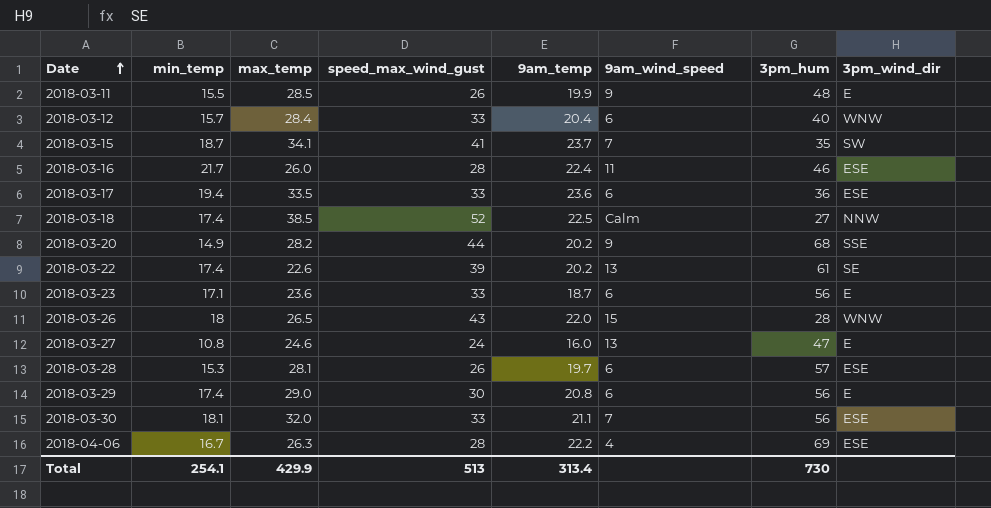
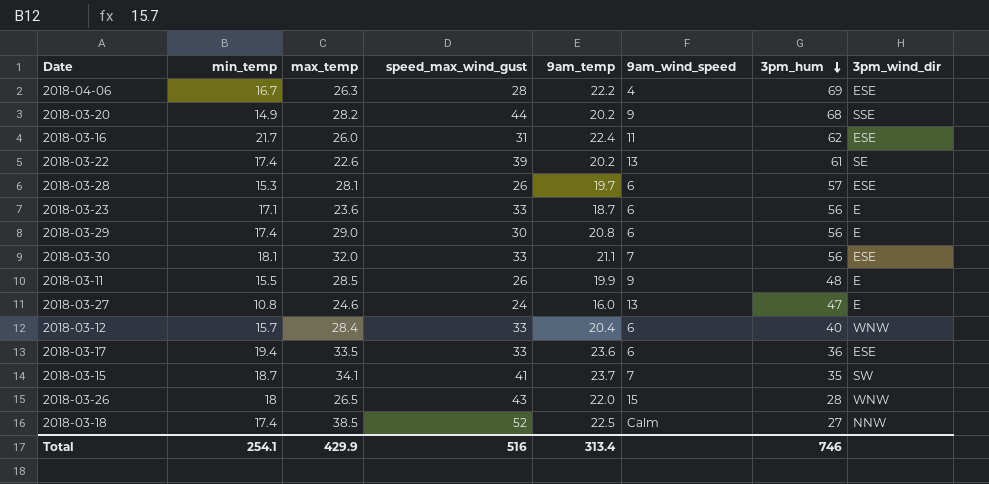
row order: Date ascending -> 3pm_hum descending
2018-03-16 | speed_max_wind_gust: 28 -> 31
2018-03-16 | 3pm_hum: 46 -> 62
Total | speed_max_wind_gust: 513 -> 516
Total | 3pm_hum: 730 -> 746

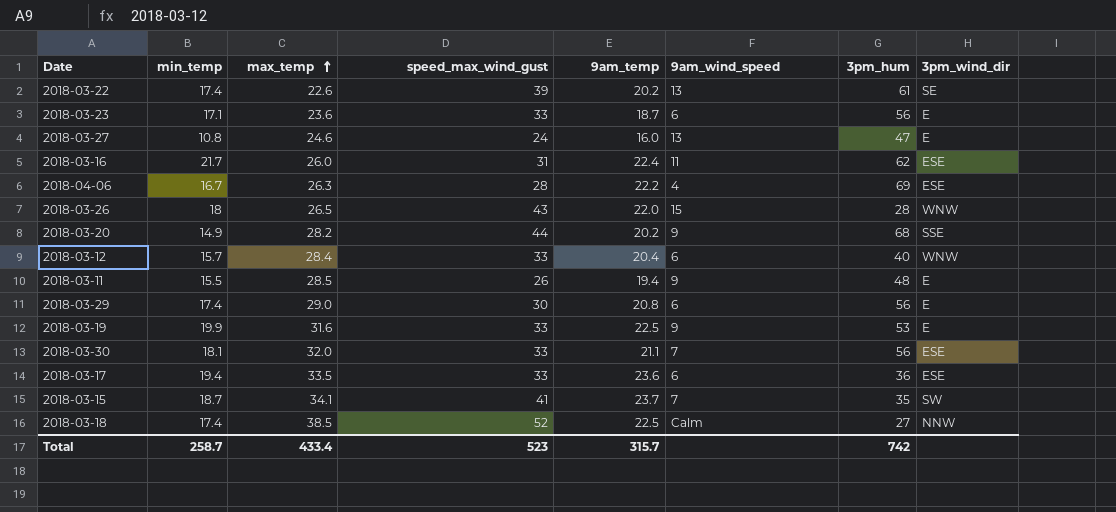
row order: 3pm_hum descending -> max_temp ascending
row 2018-03-28: 15.3 | 28.1 | 26 | 19.7 | 6 | 57 | ESE -> none
2018-03-11 | 9am_temp: 19.9 -> 19.4
row 2018-03-19: none -> 19.9 | 31.6 | 33 | 22.5 | 9 | 53 | E
Total | min_temp: 254.1 -> 258.7
Total | max_temp: 429.9 -> 433.4
Total | speed_max_wind_gust: 516 -> 523
Total | 9am_temp: 313.4 -> 315.7
Total | 3pm_hum: 746 -> 742

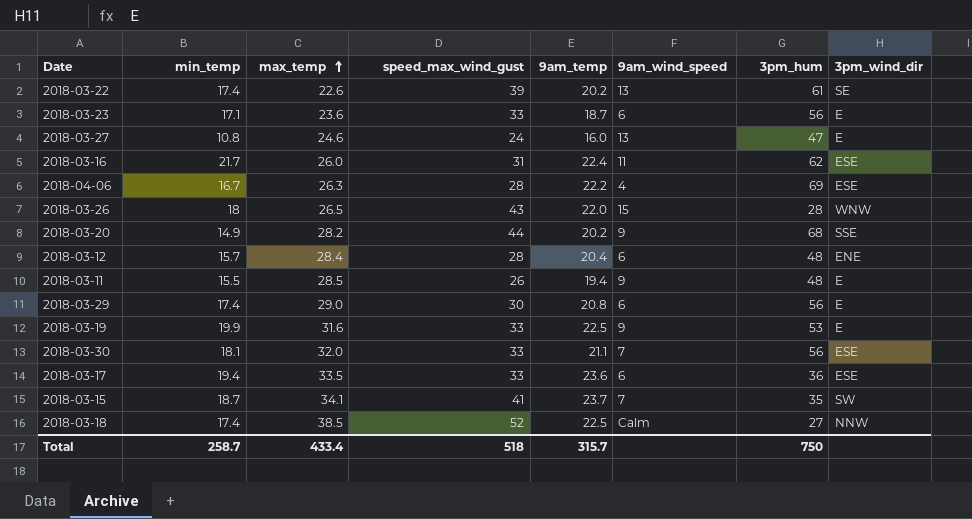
2018-03-12 | speed_max_wind_gust: 33 -> 28
2018-03-12 | 3pm_hum: 40 -> 48
2018-03-12 | 3pm_wind_dir: WNW -> ENE
Total | speed_max_wind_gust: 523 -> 518
Total | 3pm_hum: 742 -> 750

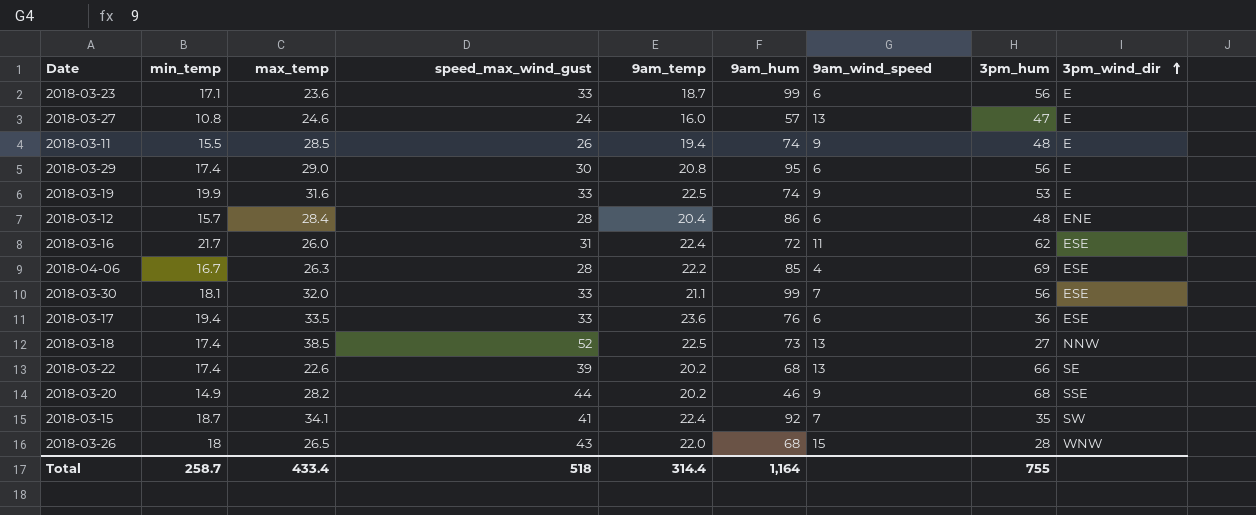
row order: max_temp ascending -> 3pm_wind_dir ascending
column 9am_hum | position: none -> 6
2018-03-18 | 9am_wind_speed: Calm -> 13
2018-03-22 | 3pm_hum: 61 -> 66
2018-03-15 | 9am_temp: 23.7 -> 22.4
Total | 9am_temp: 315.7 -> 314.4
Total | 3pm_hum: 750 -> 755

